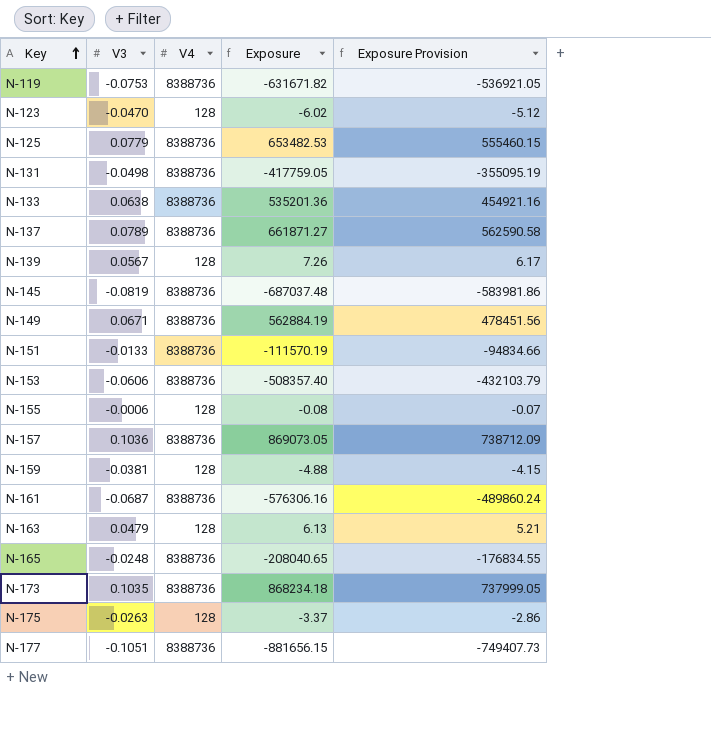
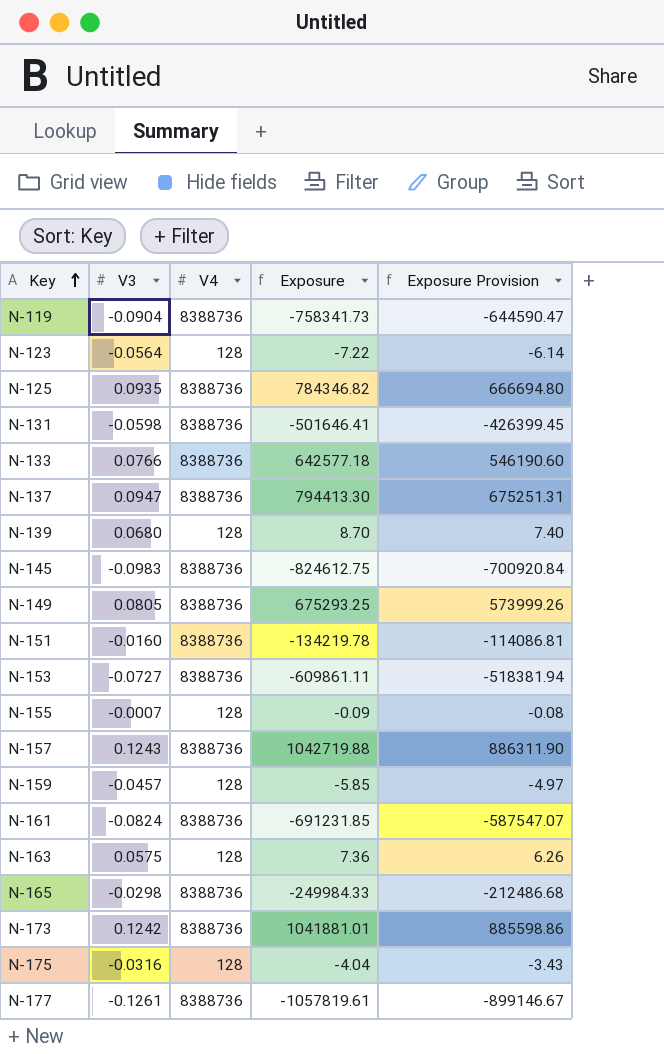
N-119 | V3: -0.0753 -> -0.0904
N-119 | Exposure: -631671.82 -> -758341.73
N-119 | Exposure Provision: -536921.05 -> -644590.47
N-123 | V3: -0.0470 -> -0.0564
N-123 | Exposure: -6.02 -> -7.22
N-123 | Exposure Provision: -5.12 -> -6.14
N-125 | V3: 0.0779 -> 0.0935
N-125 | Exposure: 653482.53 -> 784346.82
N-125 | Exposure Provision: 555460.15 -> 666694.80
N-131 | V3: -0.0498 -> -0.0598
N-131 | Exposure: -417759.05 -> -501646.41
N-131 | Exposure Provision: -355095.19 -> -426399.45
N-133 | V3: 0.0638 -> 0.0766
N-133 | Exposure: 535201.36 -> 642577.18
N-133 | Exposure Provision: 454921.16 -> 546190.60
N-137 | V3: 0.0789 -> 0.0947
N-137 | Exposure: 661871.27 -> 794413.30
N-137 | Exposure Provision: 562590.58 -> 675251.31
N-139 | V3: 0.0567 -> 0.0680
N-139 | Exposure: 7.26 -> 8.70
N-139 | Exposure Provision: 6.17 -> 7.40
N-145 | V3: -0.0819 -> -0.0983
N-145 | Exposure: -687037.48 -> -824612.75
N-145 | Exposure Provision: -583981.86 -> -700920.84
N-149 | V3: 0.0671 -> 0.0805
N-149 | Exposure: 562884.19 -> 675293.25
N-149 | Exposure Provision: 478451.56 -> 573999.26
N-151 | V3: -0.0133 -> -0.0160
N-151 | Exposure: -111570.19 -> -134219.78
N-151 | Exposure Provision: -94834.66 -> -114086.81
N-153 | V3: -0.0606 -> -0.0727
N-153 | Exposure: -508357.40 -> -609861.11
N-153 | Exposure Provision: -432103.79 -> -518381.94
N-155 | V3: -0.0006 -> -0.0007
N-155 | Exposure: -0.08 -> -0.09
N-155 | Exposure Provision: -0.07 -> -0.08
N-157 | V3: 0.1036 -> 0.1243
N-157 | Exposure: 869073.05 -> 1042719.88
N-157 | Exposure Provision: 738712.09 -> 886311.90
N-159 | V3: -0.0381 -> -0.0457
N-159 | Exposure: -4.88 -> -5.85
N-159 | Exposure Provision: -4.15 -> -4.97
N-161 | V3: -0.0687 -> -0.0824
N-161 | Exposure: -576306.16 -> -691231.85
N-161 | Exposure Provision: -489860.24 -> -587547.07
N-163 | V3: 0.0479 -> 0.0575
N-163 | Exposure: 6.13 -> 7.36
N-163 | Exposure Provision: 5.21 -> 6.26
N-165 | V3: -0.0248 -> -0.0298
N-165 | Exposure: -208040.65 -> -249984.33
N-165 | Exposure Provision: -176834.55 -> -212486.68
N-173 | V3: 0.1035 -> 0.1242
N-173 | Exposure: 868234.18 -> 1041881.01
N-173 | Exposure Provision: 737999.05 -> 885598.86
N-175 | V3: -0.0263 -> -0.0316
N-175 | Exposure: -3.37 -> -4.04
N-175 | Exposure Provision: -2.86 -> -3.43
N-177 | V3: -0.1051 -> -0.1261
N-177 | Exposure: -881656.15 -> -1057819.61
N-177 | Exposure Provision: -749407.73 -> -899146.67

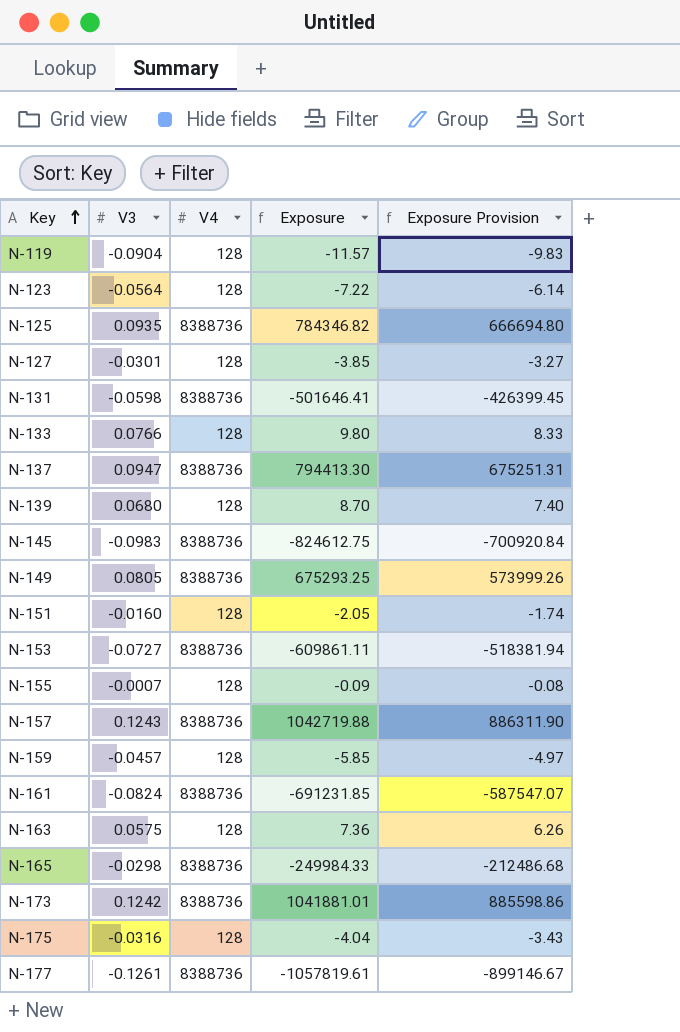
N-119 | V4: 8388736 -> 128
N-119 | Exposure: -758341.73 -> -11.57
N-119 | Exposure Provision: -644590.47 -> -9.83
row N-127: none -> -0.0301 | 128 | -3.85 | -3.27
N-133 | V4: 8388736 -> 128
N-133 | Exposure: 642577.18 -> 9.80
N-133 | Exposure Provision: 546190.60 -> 8.33
N-151 | V4: 8388736 -> 128
N-151 | Exposure: -134219.78 -> -2.05
N-151 | Exposure Provision: -114086.81 -> -1.74

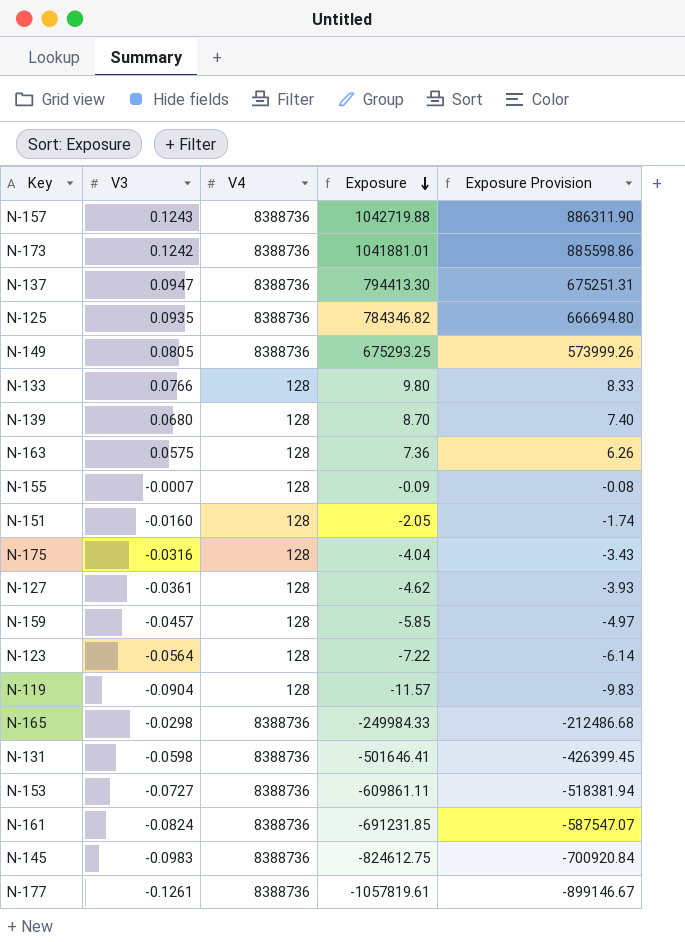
row order: Key ascending -> Exposure descending
N-127 | V3: -0.0301 -> -0.0361
N-127 | Exposure: -3.85 -> -4.62
N-127 | Exposure Provision: -3.27 -> -3.93

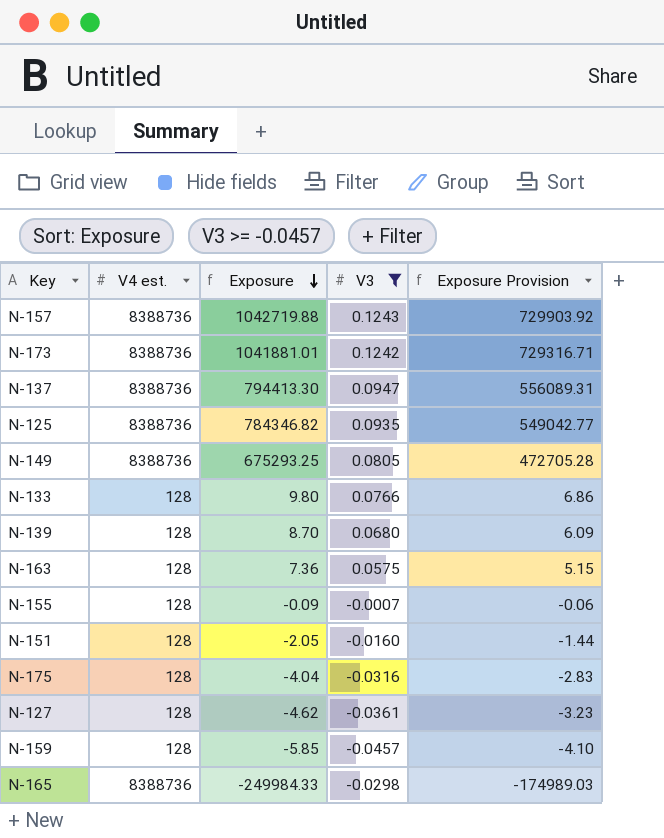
filter: none -> V3 >= -0.0457
column name: V4 -> V4 est.
column V3 | position: 2 -> 4
column Exposure Provision | formula: [Exposure] * 0.85 -> [Exposure] * 0.7

